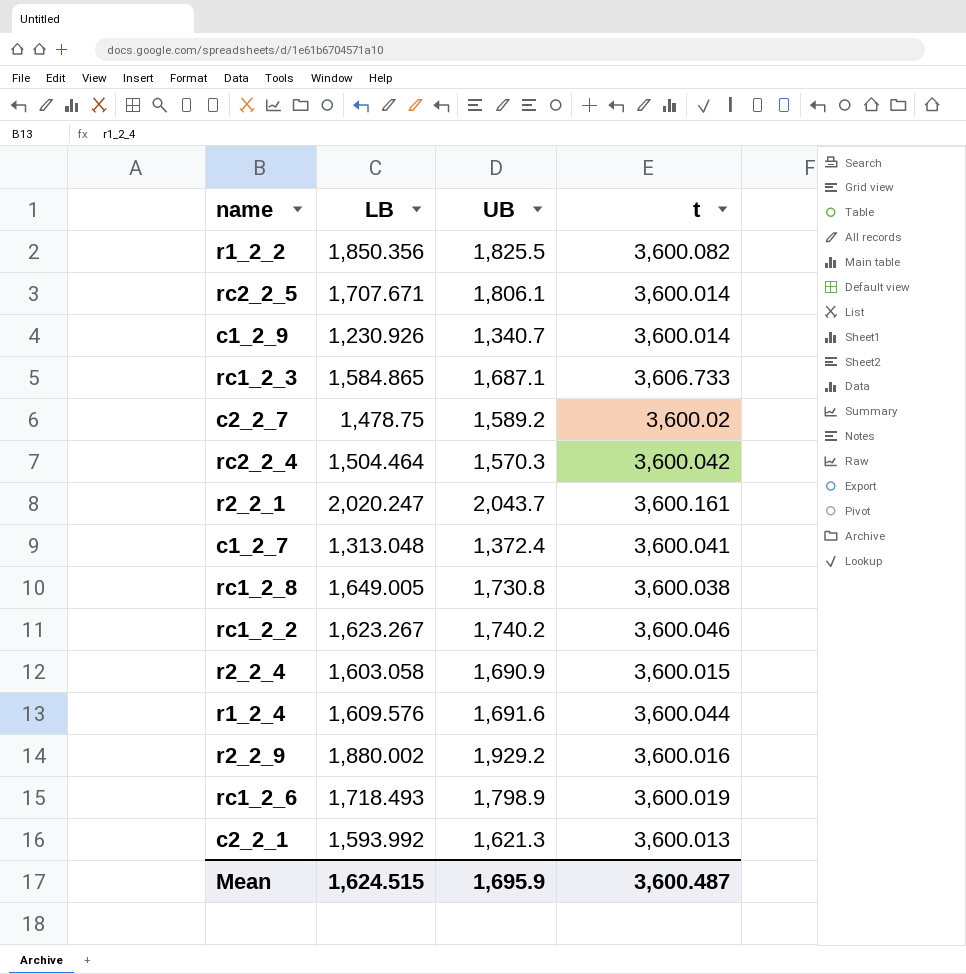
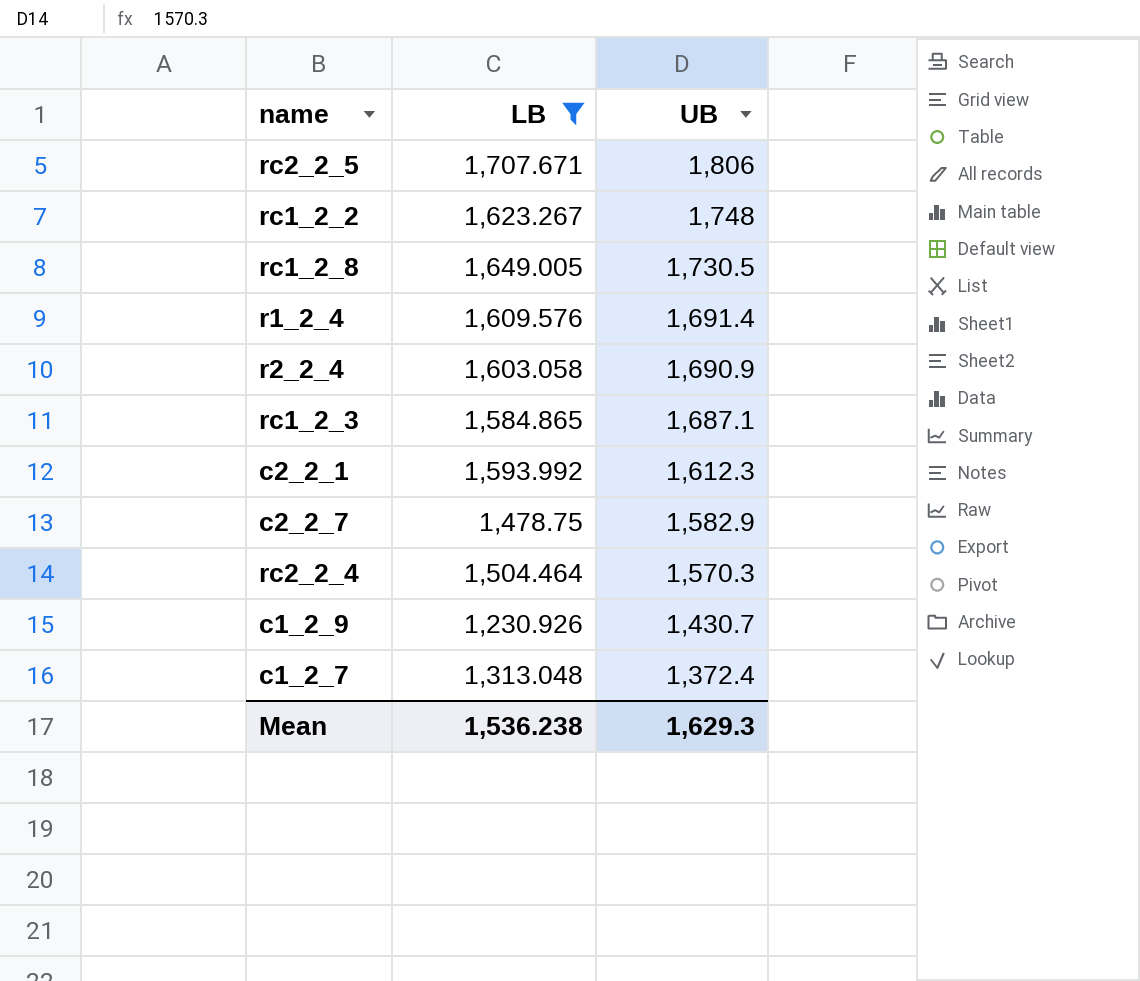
filter: none -> LB <= 1,707.671
row order: none -> UB descending
column t | position: 4 -> none
rc2_2_5 | UB: 1,806.1 -> 1,806
rc1_2_2 | UB: 1,740.2 -> 1,748
rc1_2_8 | UB: 1,730.8 -> 1,730.5
r1_2_4 | UB: 1,691.6 -> 1,691.4
c2_2_1 | UB: 1,621.3 -> 1,612.3
c2_2_7 | UB: 1,589.2 -> 1,582.9
c1_2_9 | UB: 1,340.7 -> 1,430.7
Mean | LB: 1,624.515 -> 1,536.238
Mean | UB: 1,695.9 -> 1,629.3

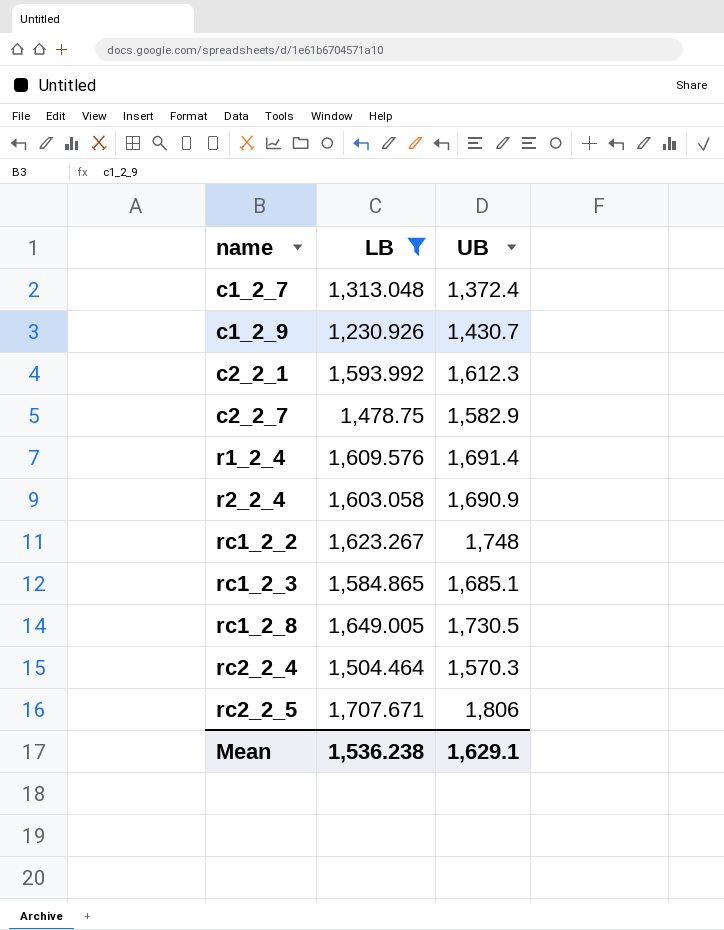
row order: UB descending -> name ascending
rc1_2_3 | UB: 1,687.1 -> 1,685.1
Mean | UB: 1,629.3 -> 1,629.1

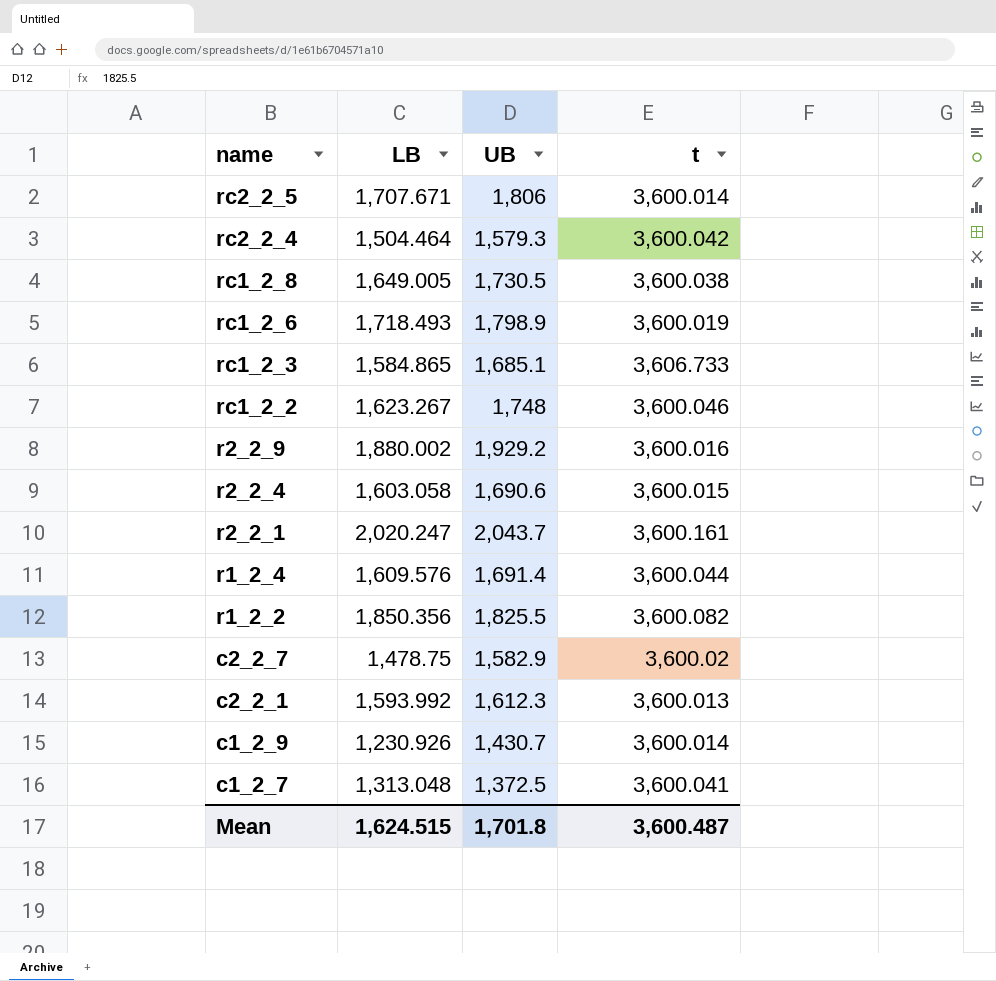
filter: LB <= 1,707.671 -> none
row order: name ascending -> name descending
column t | position: none -> 4
rc2_2_4 | UB: 1,570.3 -> 1,579.3
r2_2_4 | UB: 1,690.9 -> 1,690.6
c1_2_7 | UB: 1,372.4 -> 1,372.5
Mean | LB: 1,536.238 -> 1,624.515
Mean | UB: 1,629.1 -> 1,701.8

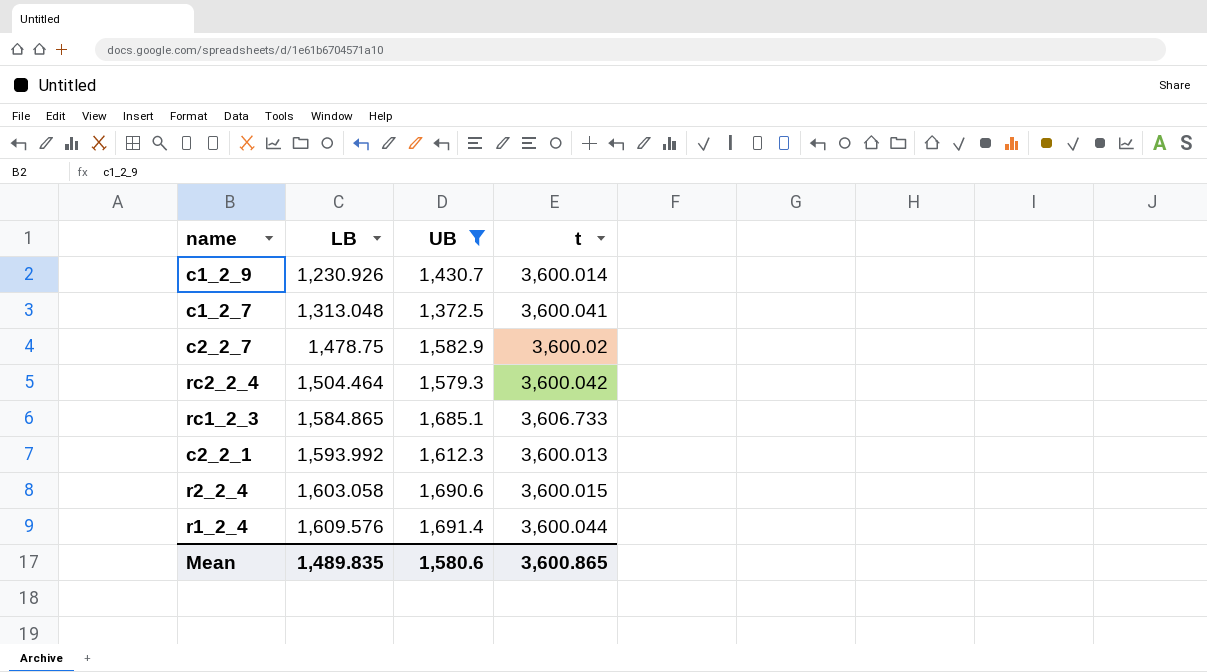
filter: none -> UB <= 1,691.4
row order: name descending -> LB ascending
Mean | LB: 1,624.515 -> 1,489.835
Mean | UB: 1,701.8 -> 1,580.6
Mean | t: 3,600.487 -> 3,600.865

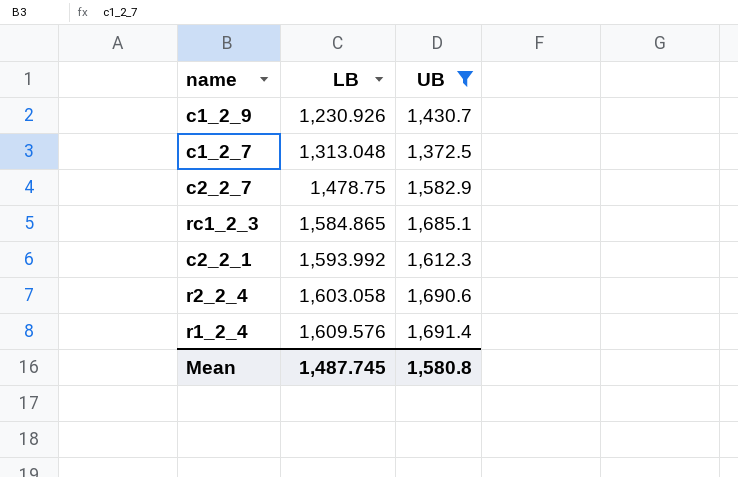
column t | position: 4 -> none
row rc2_2_4: 1,504.464 | 1,579.3 | 3,600.042 -> none
Mean | LB: 1,489.835 -> 1,487.745
Mean | UB: 1,580.6 -> 1,580.8

